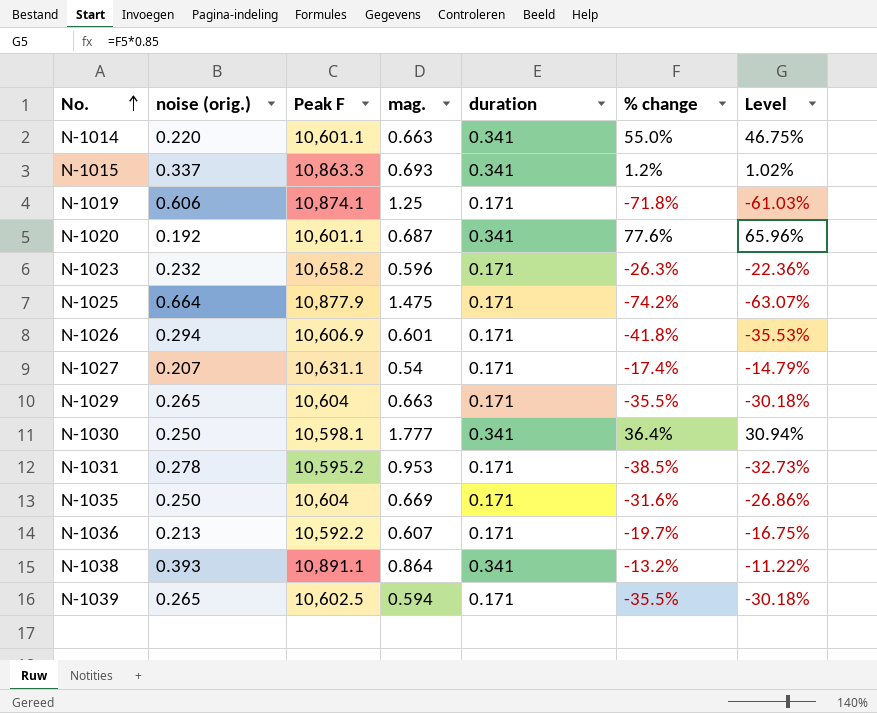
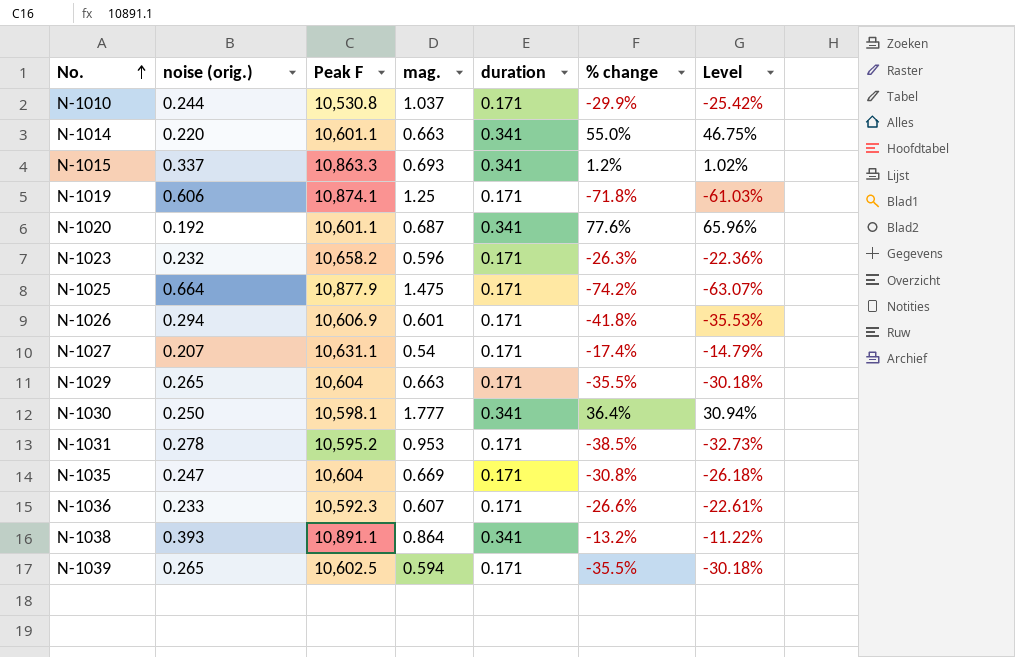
row N-1010: none -> 0.244 | 10,530.8 | 1.037 | 0.171 | -29.9% | -25.42%
N-1035 | noise (orig.): 0.250 -> 0.247
N-1035 | % change: -31.6% -> -30.8%
N-1035 | Level: -26.86% -> -26.18%
N-1036 | noise (orig.): 0.213 -> 0.233
N-1036 | Peak F: 10,592.2 -> 10,592.3
N-1036 | % change: -19.7% -> -26.6%
N-1036 | Level: -16.75% -> -22.61%

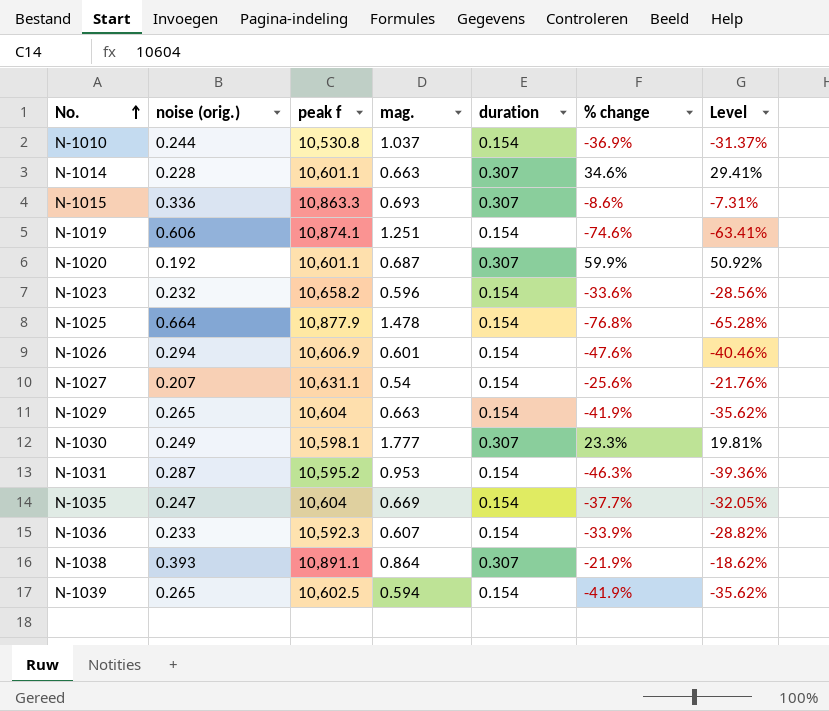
column name: Peak F -> peak f
N-1010 | duration: 0.171 -> 0.154
N-1010 | % change: -29.9% -> -36.9%
N-1010 | Level: -25.42% -> -31.37%
N-1014 | noise (orig.): 0.220 -> 0.228
N-1014 | duration: 0.341 -> 0.307
N-1014 | % change: 55.0% -> 34.6%
N-1014 | Level: 46.75% -> 29.41%
N-1015 | noise (orig.): 0.337 -> 0.336
N-1015 | duration: 0.341 -> 0.307
N-1015 | % change: 1.2% -> -8.6%
N-1015 | Level: 1.02% -> -7.31%
N-1019 | mag.: 1.25 -> 1.251
N-1019 | duration: 0.171 -> 0.154
N-1019 | % change: -71.8% -> -74.6%
N-1019 | Level: -61.03% -> -63.41%
N-1020 | duration: 0.341 -> 0.307
N-1020 | % change: 77.6% -> 59.9%
N-1020 | Level: 65.96% -> 50.92%
N-1023 | duration: 0.171 -> 0.154
N-1023 | % change: -26.3% -> -33.6%
N-1023 | Level: -22.36% -> -28.56%
N-1025 | mag.: 1.475 -> 1.478
N-1025 | duration: 0.171 -> 0.154
N-1025 | % change: -74.2% -> -76.8%
N-1025 | Level: -63.07% -> -65.28%
N-1026 | duration: 0.171 -> 0.154
N-1026 | % change: -41.8% -> -47.6%
N-1026 | Level: -35.53% -> -40.46%
N-1027 | duration: 0.171 -> 0.154
N-1027 | % change: -17.4% -> -25.6%
N-1027 | Level: -14.79% -> -21.76%
N-1029 | duration: 0.171 -> 0.154
N-1029 | % change: -35.5% -> -41.9%
N-1029 | Level: -30.18% -> -35.62%
N-1030 | noise (orig.): 0.250 -> 0.249
N-1030 | duration: 0.341 -> 0.307
N-1030 | % change: 36.4% -> 23.3%
N-1030 | Level: 30.94% -> 19.81%
N-1031 | noise (orig.): 0.278 -> 0.287
N-1031 | duration: 0.171 -> 0.154
N-1031 | % change: -38.5% -> -46.3%
N-1031 | Level: -32.73% -> -39.36%
N-1035 | duration: 0.171 -> 0.154
N-1035 | % change: -30.8% -> -37.7%
N-1035 | Level: -26.18% -> -32.05%
N-1036 | duration: 0.171 -> 0.154
N-1036 | % change: -26.6% -> -33.9%
N-1036 | Level: -22.61% -> -28.82%
N-1038 | duration: 0.341 -> 0.307
N-1038 | % change: -13.2% -> -21.9%
N-1038 | Level: -11.22% -> -18.62%
N-1039 | duration: 0.171 -> 0.154
N-1039 | % change: -35.5% -> -41.9%
N-1039 | Level: -30.18% -> -35.62%

